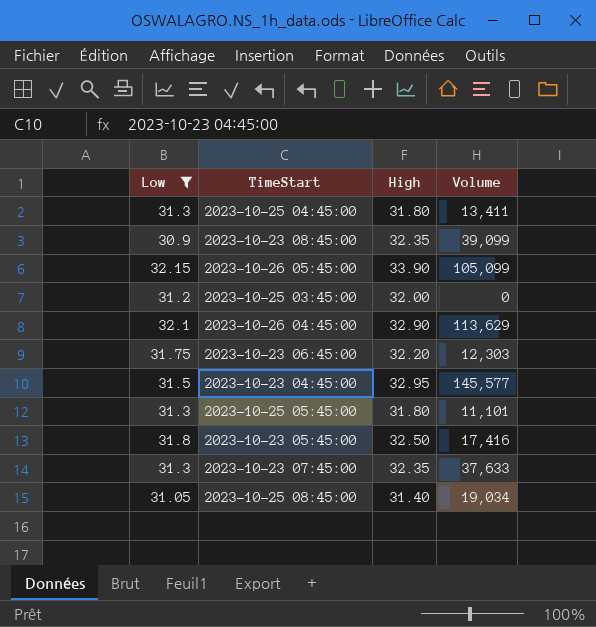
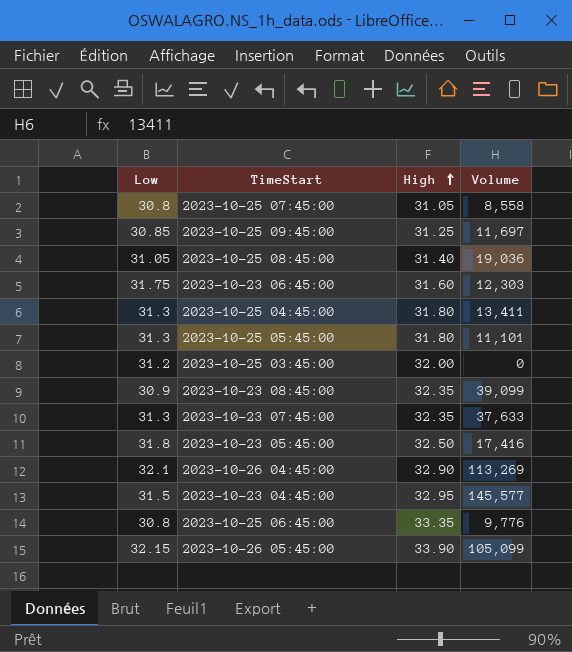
filter: Low >= 30.9 -> none
row order: none -> High ascending
2023-10-25 08:45:00 | Volume: 19,034 -> 19,036
2023-10-23 06:45:00 | High: 32.20 -> 31.60
2023-10-26 04:45:00 | Volume: 113,629 -> 113,269

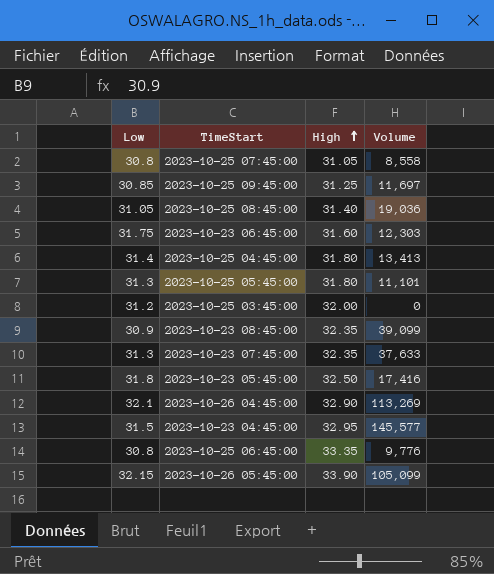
2023-10-25 04:45:00 | Low: 31.3 -> 31.4
2023-10-25 04:45:00 | Volume: 13,411 -> 13,413

